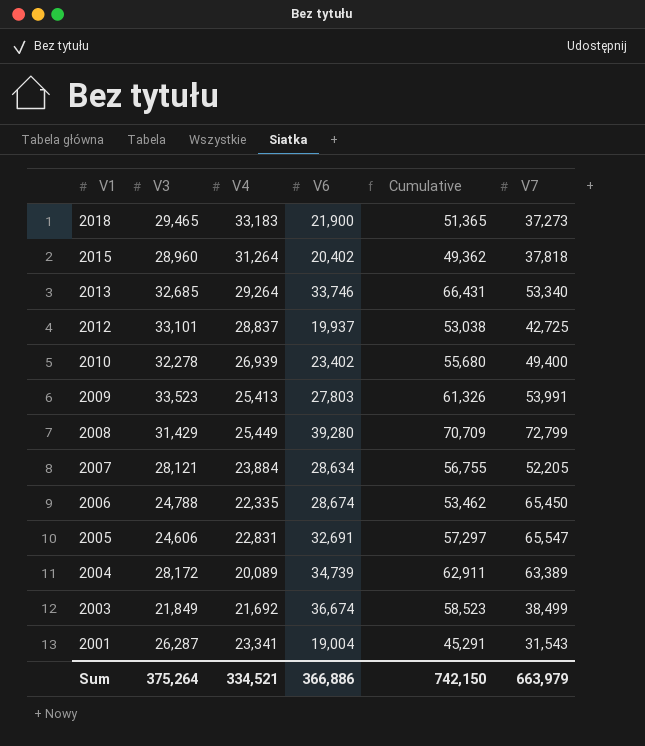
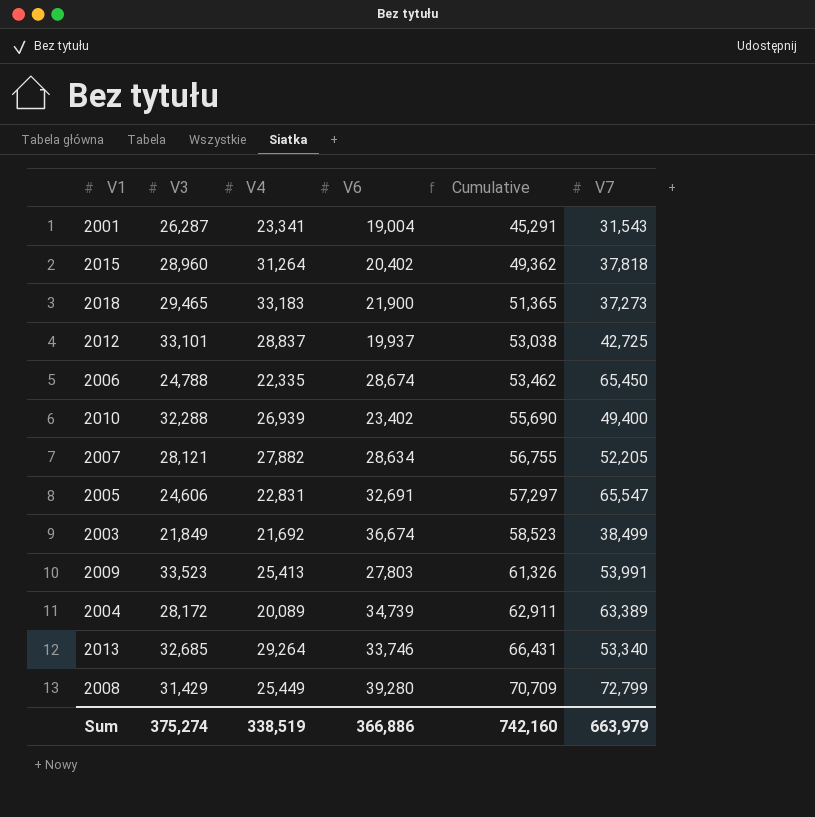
row order: V1 descending -> Cumulative ascending
2010 | V3: 32,278 -> 32,288
2010 | Cumulative: 55,680 -> 55,690
2007 | V4: 23,884 -> 27,882
Sum | V3: 375,264 -> 375,274
Sum | V4: 334,521 -> 338,519
Sum | Cumulative: 742,150 -> 742,160

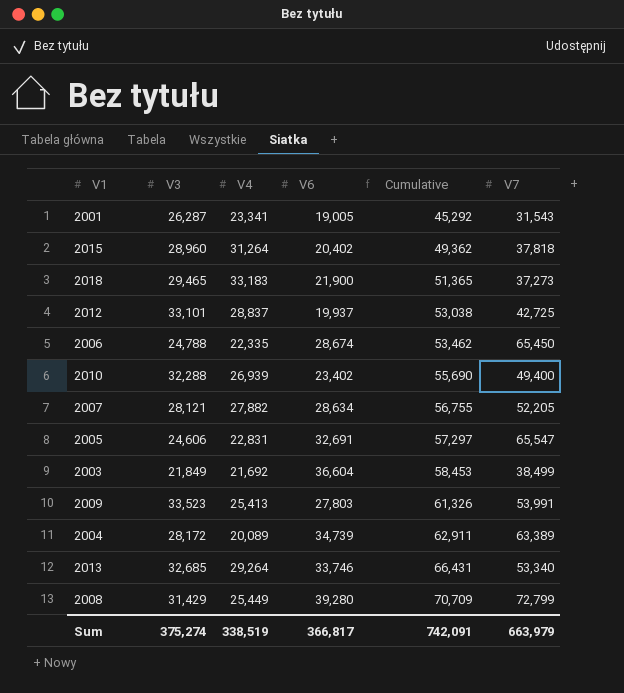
2001 | V6: 19,004 -> 19,005
2001 | Cumulative: 45,291 -> 45,292
2003 | V6: 36,674 -> 36,604
2003 | Cumulative: 58,523 -> 58,453
Sum | V6: 366,886 -> 366,817
Sum | Cumulative: 742,160 -> 742,091

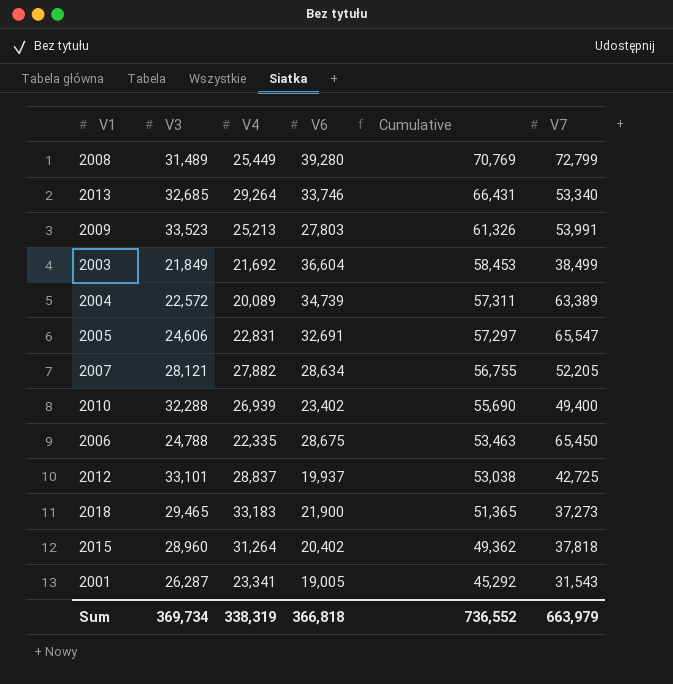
row order: Cumulative ascending -> Cumulative descending
2008 | V3: 31,429 -> 31,489
2008 | Cumulative: 70,709 -> 70,769
2009 | V4: 25,413 -> 25,213
2004 | V3: 28,172 -> 22,572
2004 | Cumulative: 62,911 -> 57,311
2006 | V6: 28,674 -> 28,675
2006 | Cumulative: 53,462 -> 53,463
Sum | V3: 375,274 -> 369,734
Sum | V4: 338,519 -> 338,319
Sum | V6: 366,817 -> 366,818
Sum | Cumulative: 742,091 -> 736,552

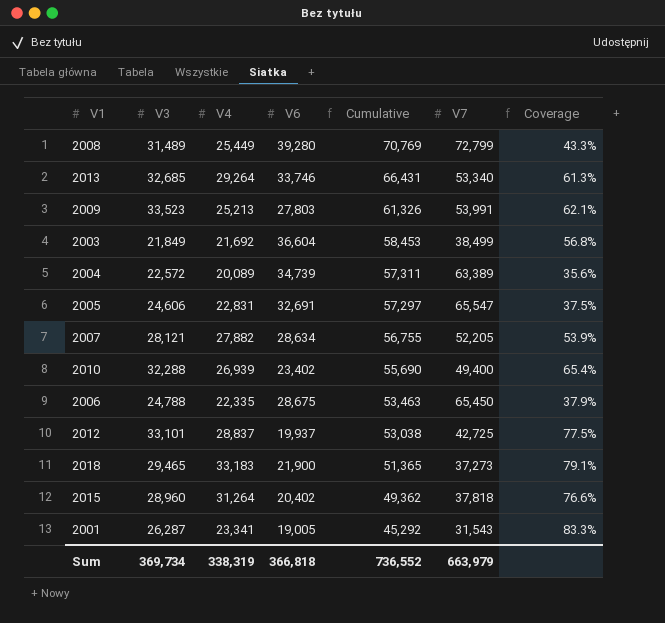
column Coverage | formula: none -> [V3] / [V7]

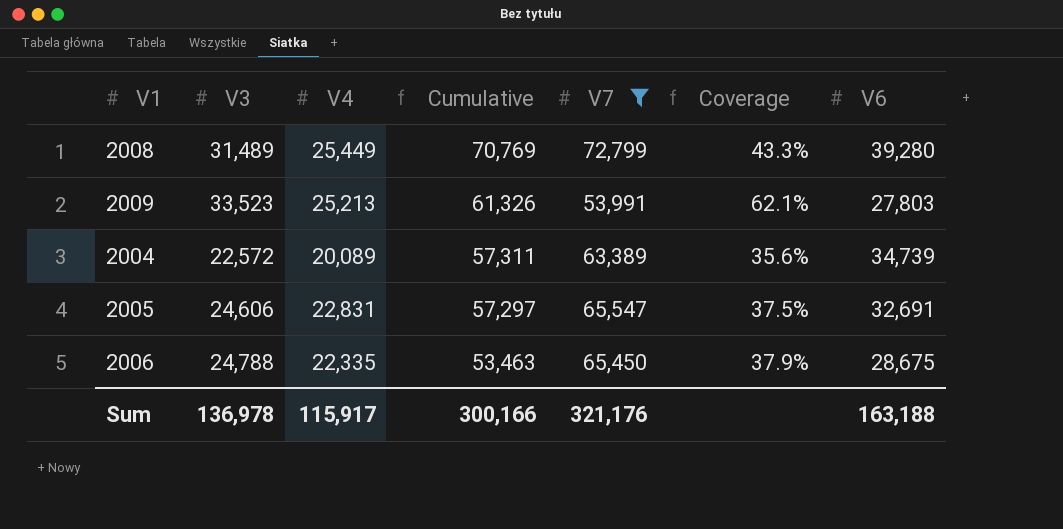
filter: none -> V7 >= 53,991
column V6 | position: 4 -> 7
Sum | V3: 369,734 -> 136,978
Sum | V4: 338,319 -> 115,917
Sum | Cumulative: 736,552 -> 300,166
Sum | V7: 663,979 -> 321,176
Sum | V6: 366,818 -> 163,188

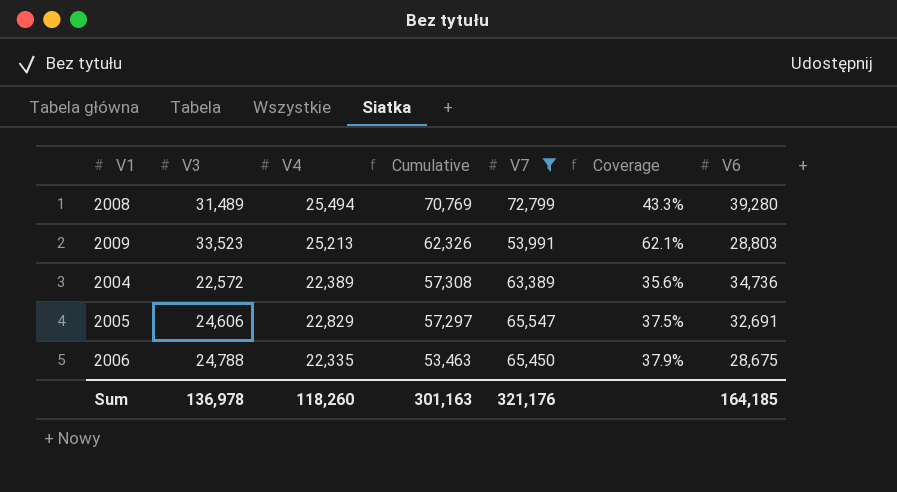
2008 | V4: 25,449 -> 25,494
2009 | Cumulative: 61,326 -> 62,326
2009 | V6: 27,803 -> 28,803
2004 | V4: 20,089 -> 22,389
2004 | Cumulative: 57,311 -> 57,308
2004 | V6: 34,739 -> 34,736
2005 | V4: 22,831 -> 22,829
Sum | V4: 115,917 -> 118,260
Sum | Cumulative: 300,166 -> 301,163
Sum | V6: 163,188 -> 164,185

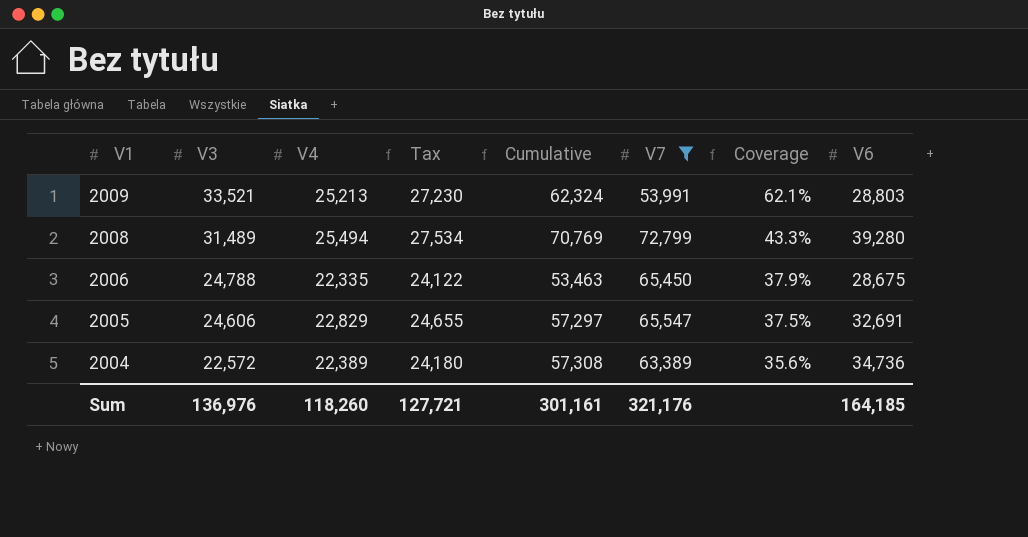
row order: Cumulative descending -> V1 descending
column Tax | formula: none -> [V4] * 1.08
2009 | V3: 33,523 -> 33,521
2009 | Cumulative: 62,326 -> 62,324
Sum | V3: 136,978 -> 136,976
Sum | Cumulative: 301,163 -> 301,161

